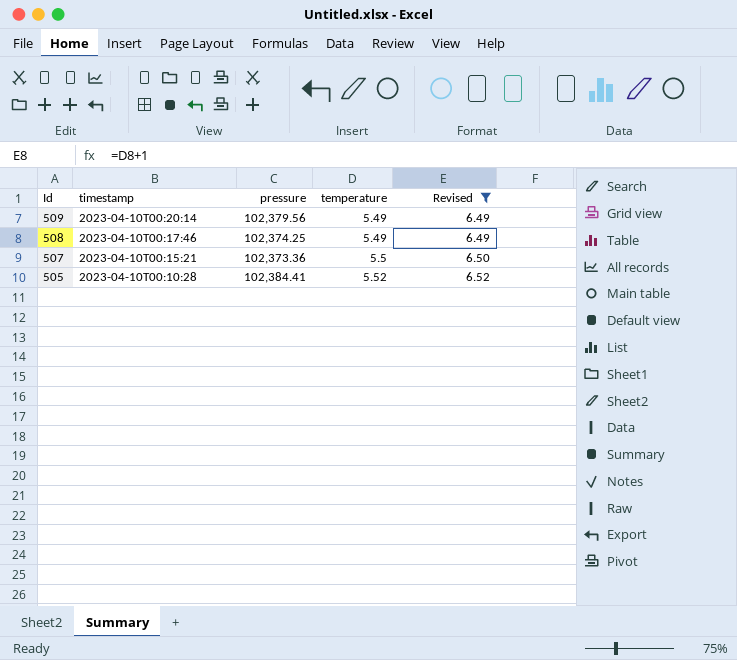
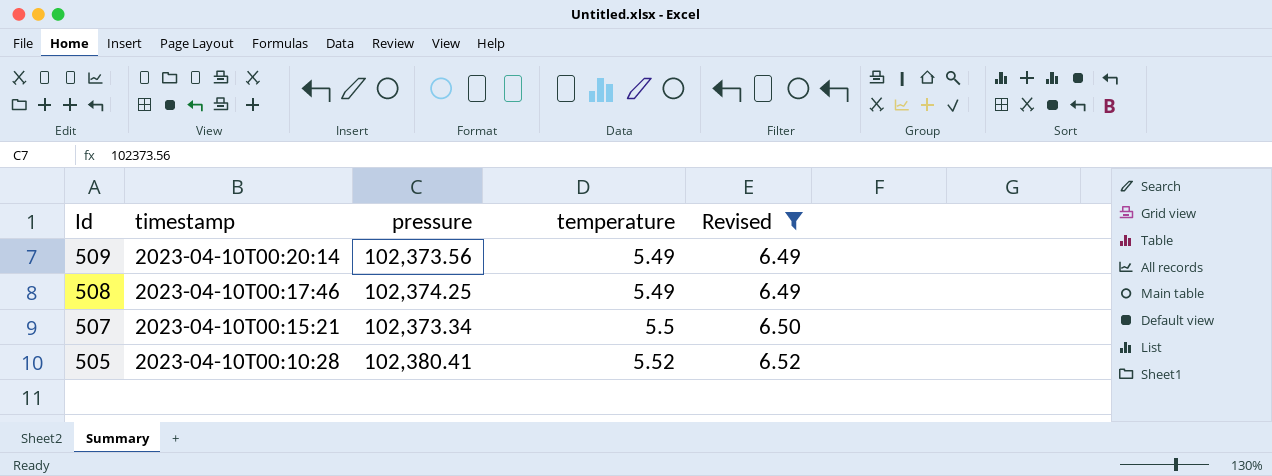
509 | pressure: 102,379.56 -> 102,373.56
507 | pressure: 102,373.36 -> 102,373.34
505 | pressure: 102,384.41 -> 102,380.41

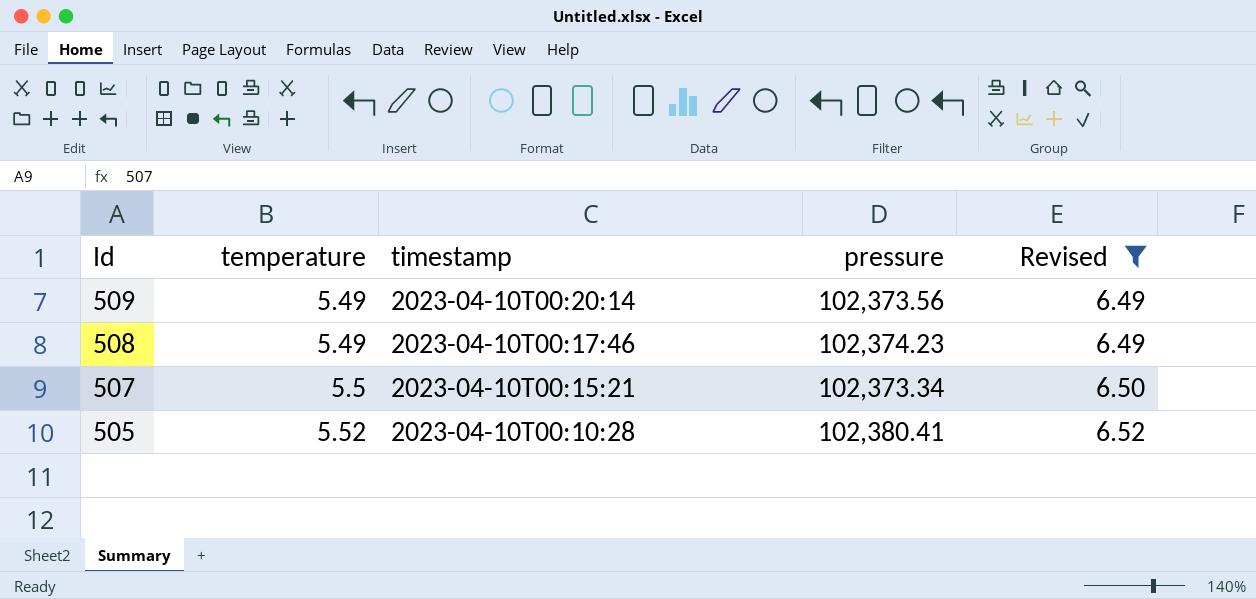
column temperature | position: 4 -> 2
508 | pressure: 102,374.25 -> 102,374.23

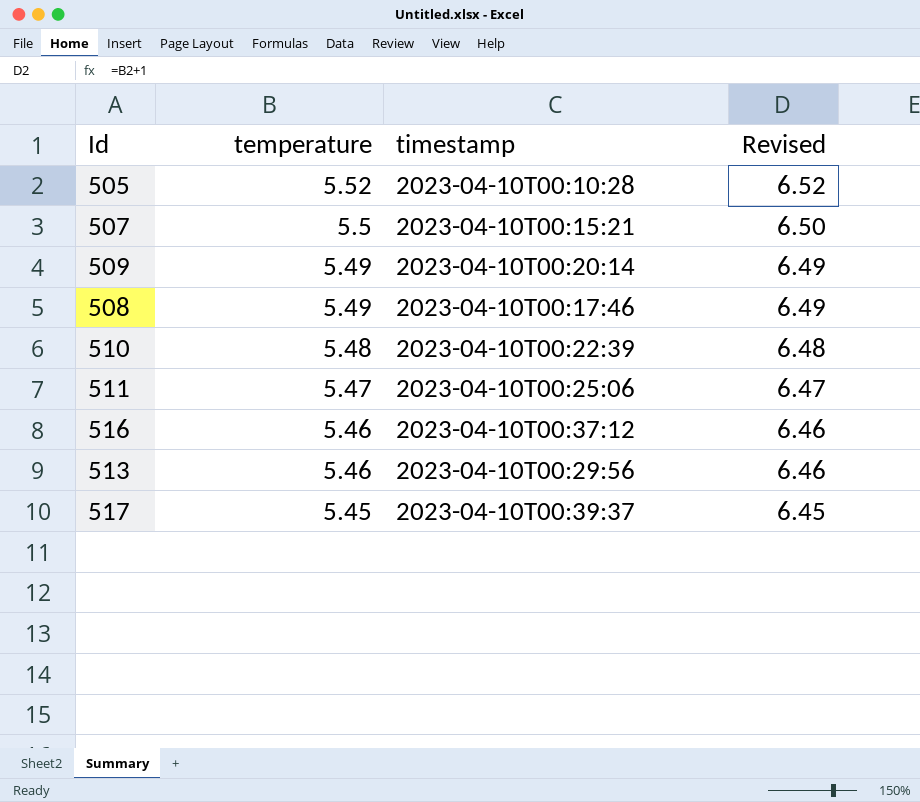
filter: Revised >= 6.49 -> none
row order: Id descending -> temperature descending
column pressure | position: 4 -> none

